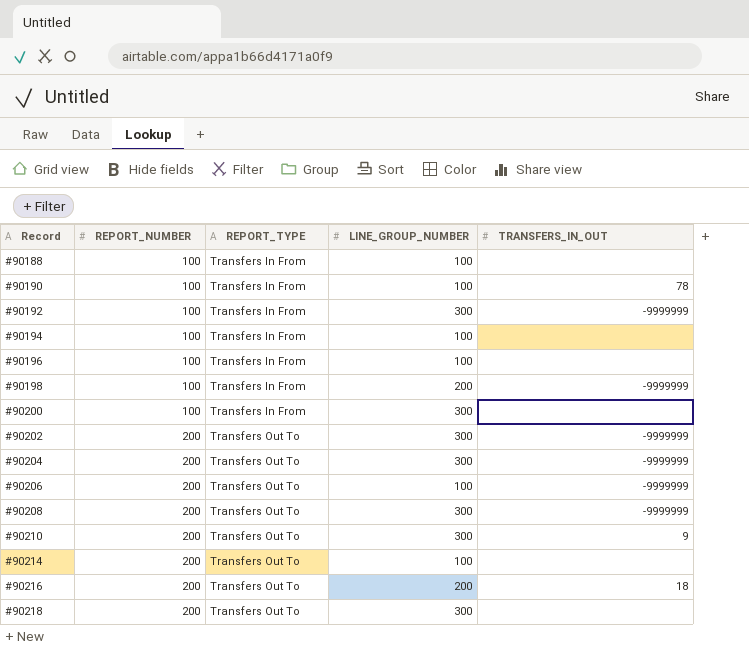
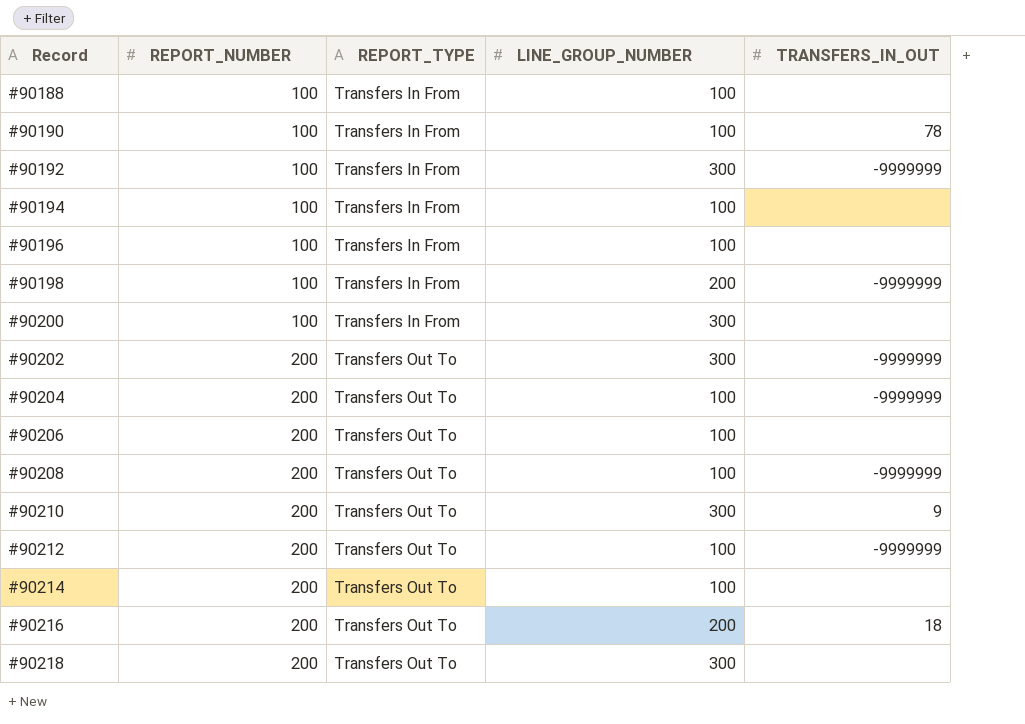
#90204 | LINE_GROUP_NUMBER: 300 -> 100
#90206 | TRANSFERS_IN_OUT: -9999999 -> none
#90208 | LINE_GROUP_NUMBER: 300 -> 100
row #90212: none -> 200 | Transfers Out To | 100 | -9999999

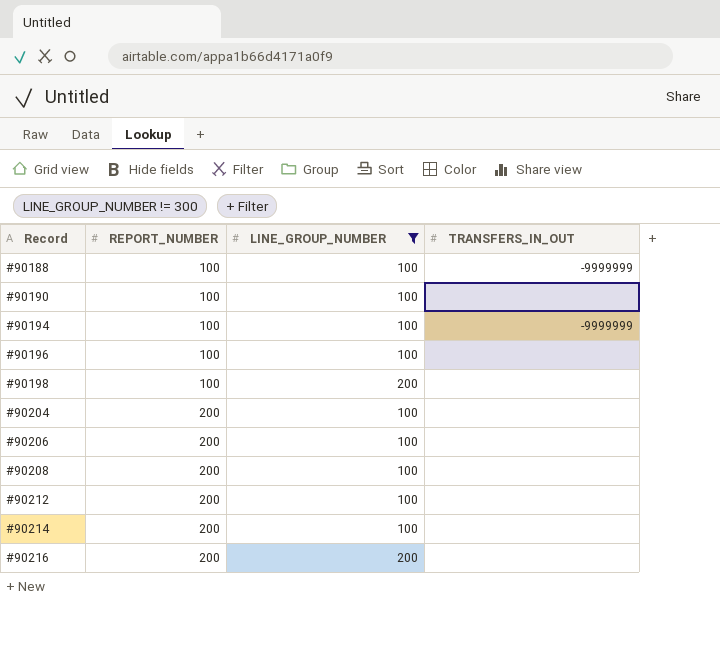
filter: none -> LINE_GROUP_NUMBER != 300
column REPORT_TYPE | position: 3 -> none
#90188 | TRANSFERS_IN_OUT: none -> -9999999
#90190 | TRANSFERS_IN_OUT: 78 -> none
#90194 | TRANSFERS_IN_OUT: none -> -9999999
#90198 | TRANSFERS_IN_OUT: -9999999 -> none
#90204 | TRANSFERS_IN_OUT: -9999999 -> none
#90208 | TRANSFERS_IN_OUT: -9999999 -> none
#90212 | TRANSFERS_IN_OUT: -9999999 -> none
#90216 | TRANSFERS_IN_OUT: 18 -> none

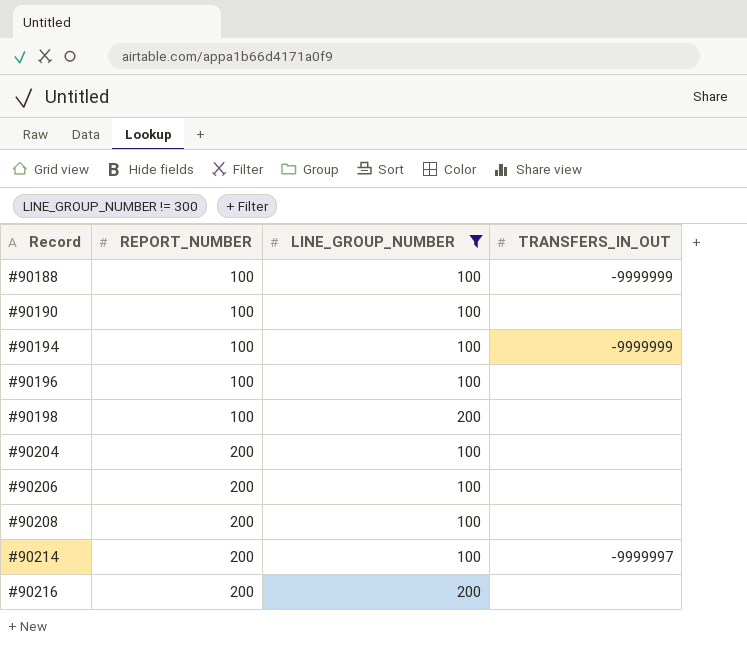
row #90212: 200 | 100 | none -> none
#90214 | TRANSFERS_IN_OUT: none -> -9999997

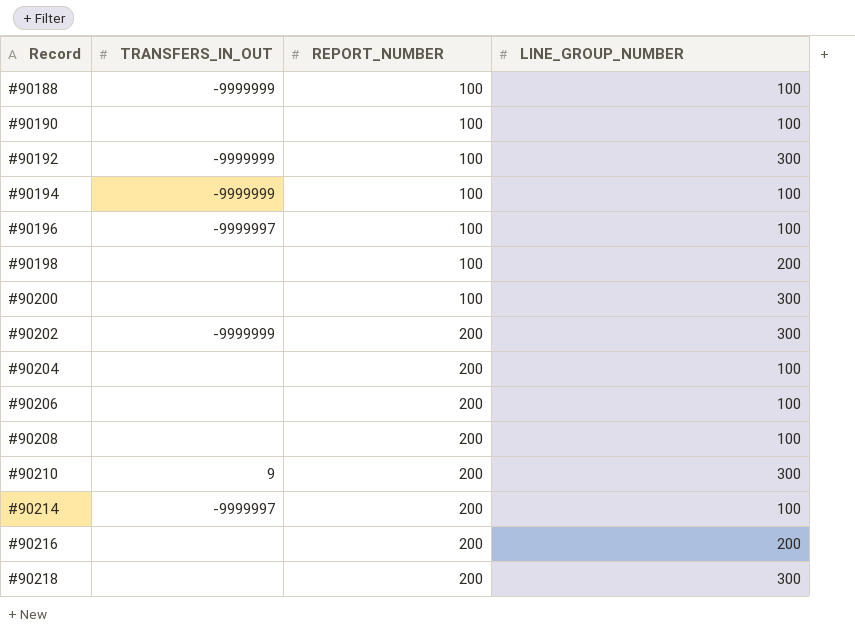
filter: LINE_GROUP_NUMBER != 300 -> none
column TRANSFERS_IN_OUT | position: 4 -> 2
#90196 | TRANSFERS_IN_OUT: none -> -9999997

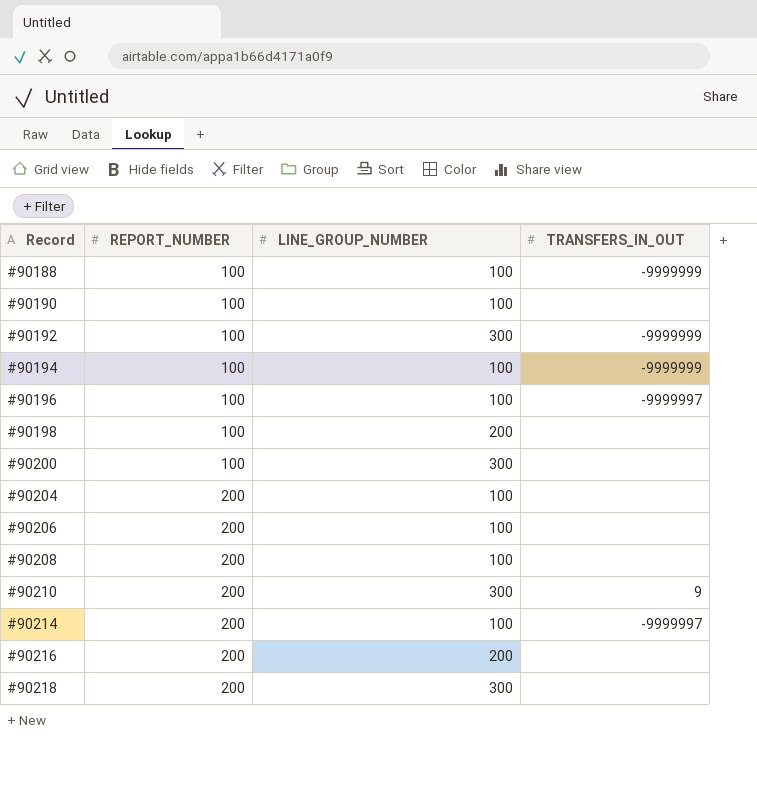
column TRANSFERS_IN_OUT | position: 2 -> 4
row #90202: -9999999 | 200 | 300 -> none

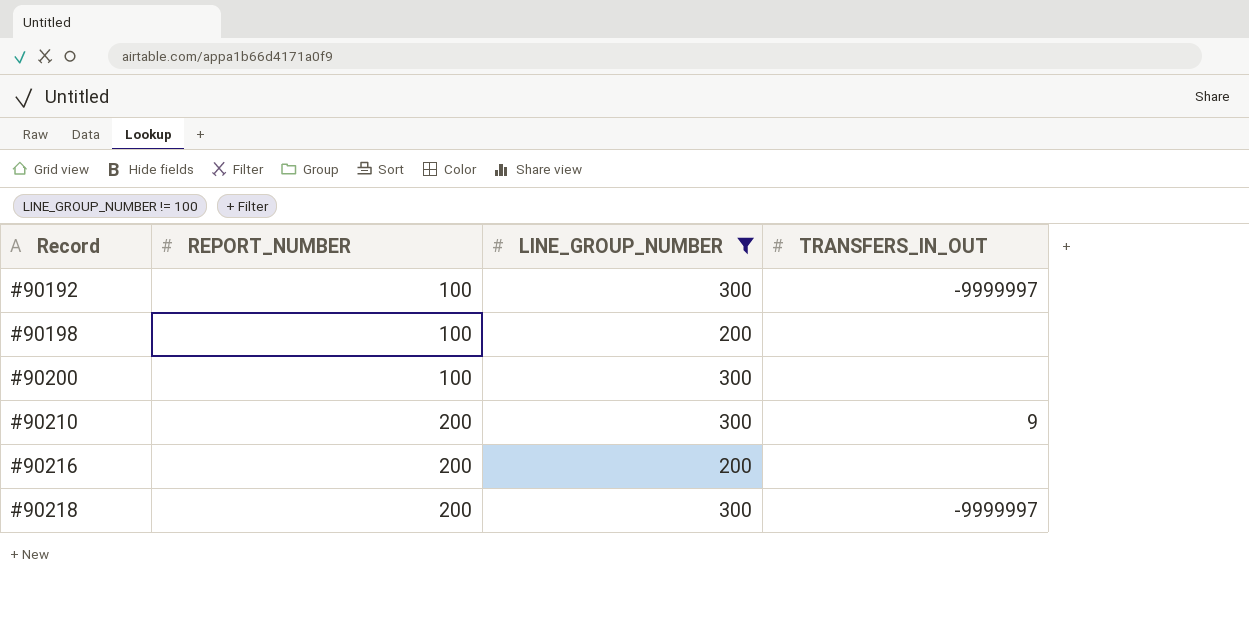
filter: none -> LINE_GROUP_NUMBER != 100
#90192 | TRANSFERS_IN_OUT: -9999999 -> -9999997
#90218 | TRANSFERS_IN_OUT: none -> -9999997

